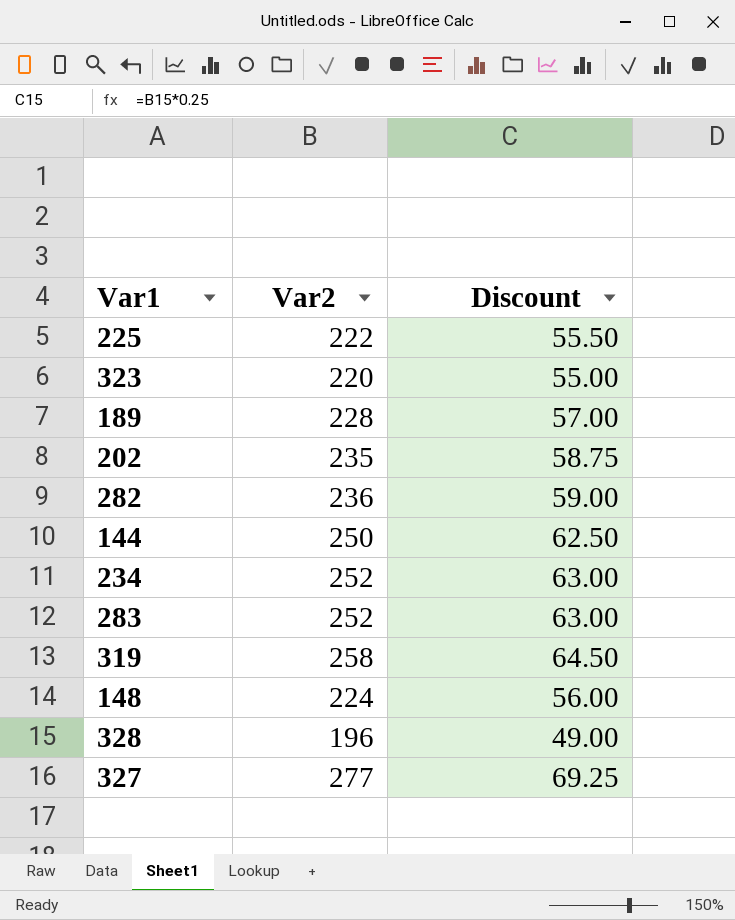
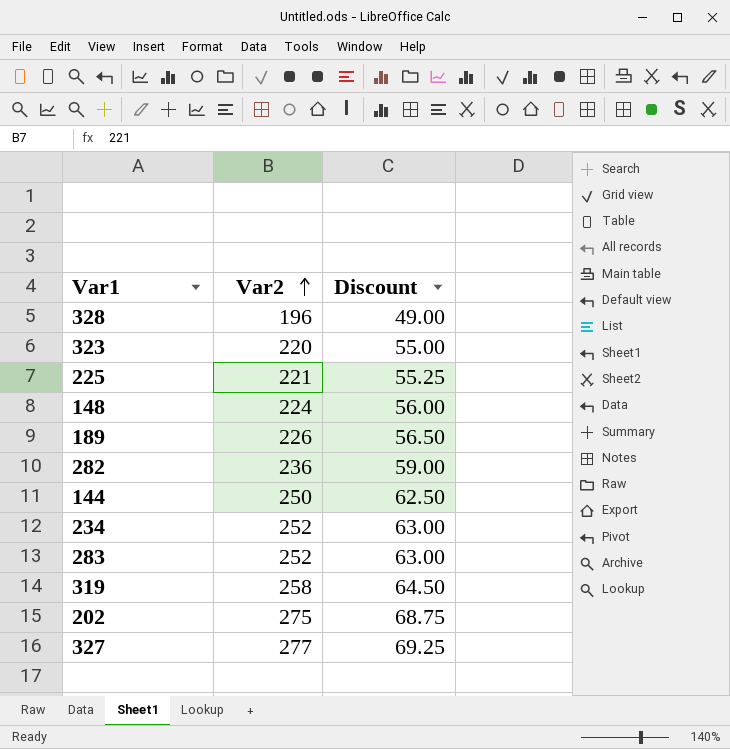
row order: none -> Var2 ascending
225 | Var2: 222 -> 221
225 | Discount: 55.50 -> 55.25
189 | Var2: 228 -> 226
189 | Discount: 57.00 -> 56.50
202 | Var2: 235 -> 275
202 | Discount: 58.75 -> 68.75

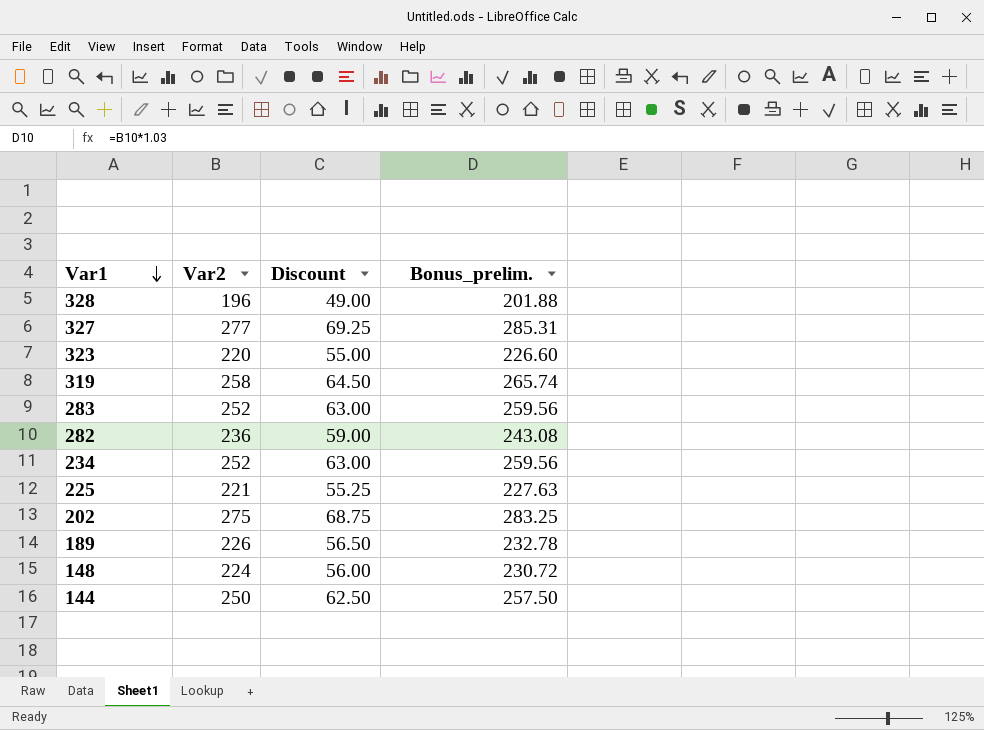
row order: Var2 ascending -> Var1 descending
column Bonus_prelim. | formula: none -> [Var2] * 1.03

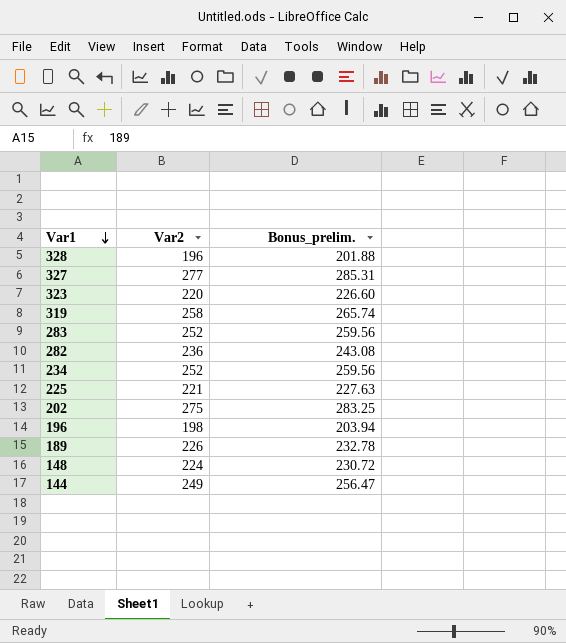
column Discount | formula: [Var2] * 0.25 -> none
row 196: none -> 198 | 203.94
144 | Var2: 250 -> 249
144 | Bonus_prelim.: 257.50 -> 256.47

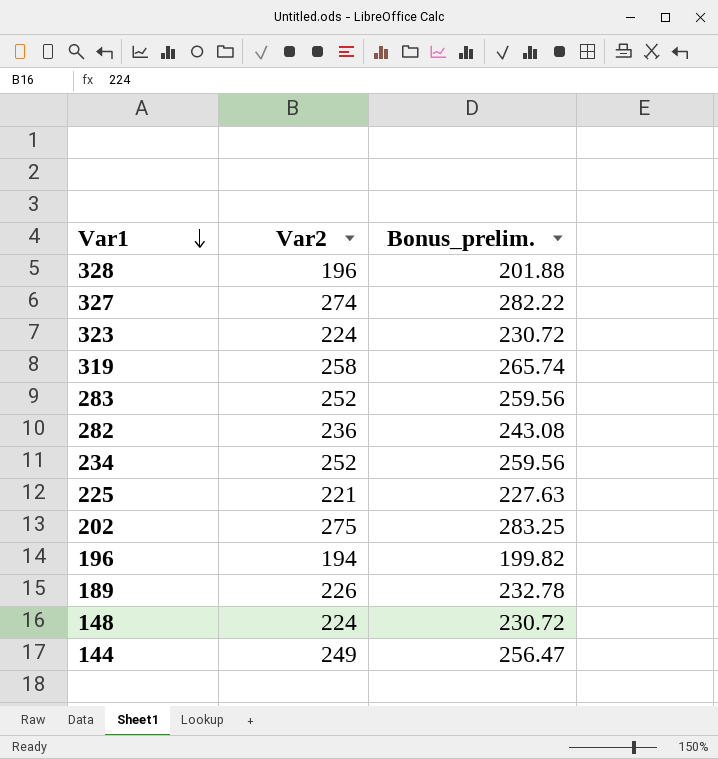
327 | Var2: 277 -> 274
327 | Bonus_prelim.: 285.31 -> 282.22
323 | Var2: 220 -> 224
323 | Bonus_prelim.: 226.60 -> 230.72
196 | Var2: 198 -> 194
196 | Bonus_prelim.: 203.94 -> 199.82

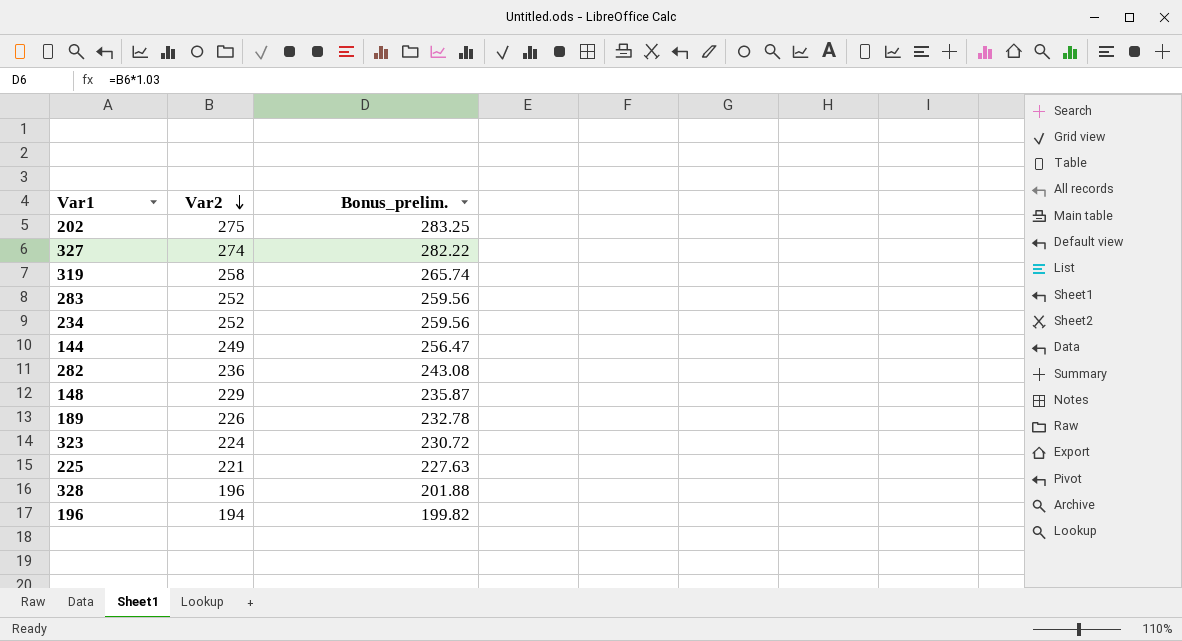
row order: Var1 descending -> Var2 descending
148 | Var2: 224 -> 229
148 | Bonus_prelim.: 230.72 -> 235.87

